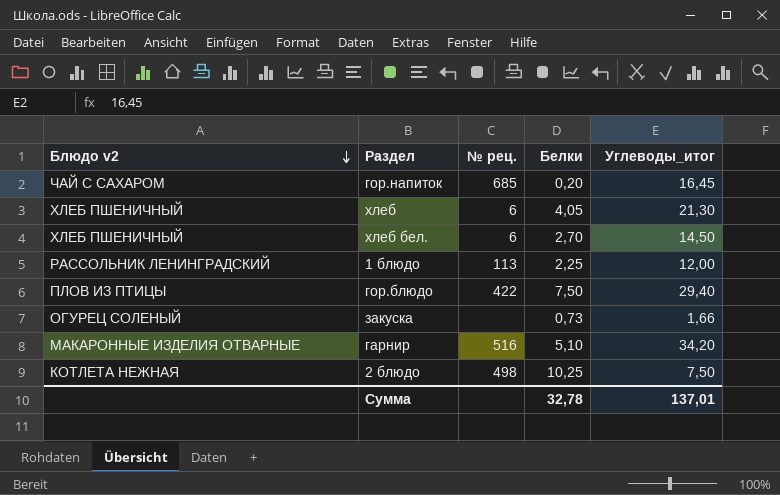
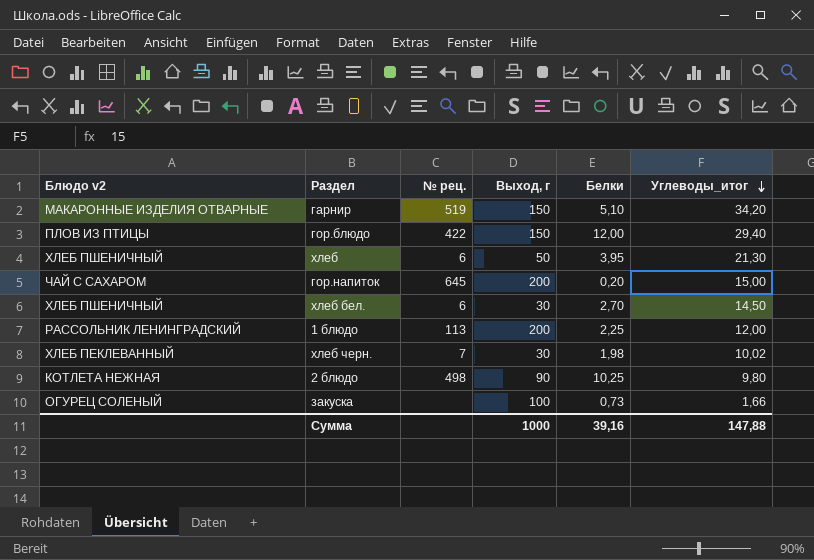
row order: Блюдо v2 descending -> Углеводы_итог descending
column Выход, г | position: none -> 4
гарнир | № рец.: 516 -> 519
гор.блюдо | Белки: 7,50 -> 12,00
хлеб | Белки: 4,05 -> 3,95
гор.напиток | № рец.: 685 -> 645
гор.напиток | Углеводы_итог: 16,45 -> 15,00
row хлеб черн.: none -> ХЛЕБ ПЕКЛЕВАННЫЙ | 7 | 30 | 1,98 | 10,02
2 блюдо | Углеводы_итог: 7,50 -> 9,80
Сумма | Белки: 32,78 -> 39,16
Сумма | Углеводы_итог: 137,01 -> 147,88

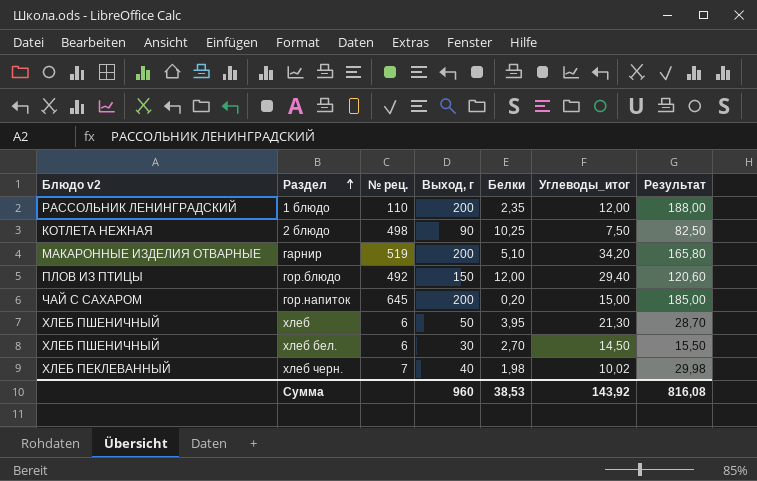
row order: Углеводы_итог descending -> Раздел ascending
column Результат | formula: none -> [Выход, г] - [Углеводы_итог]
row закуска: ОГУРЕЦ СОЛЕНЫЙ | none | 100 | 0,73 | 1,66 -> none
1 блюдо | № рец.: 113 -> 110
1 блюдо | Белки: 2,25 -> 2,35
2 блюдо | Углеводы_итог: 9,80 -> 7,50
гарнир | Выход, г: 150 -> 200
гор.блюдо | № рец.: 422 -> 492
хлеб черн. | Выход, г: 30 -> 40
Сумма | Выход, г: 1000 -> 960
Сумма | Белки: 39,16 -> 38,53
Сумма | Углеводы_итог: 147,88 -> 143,92

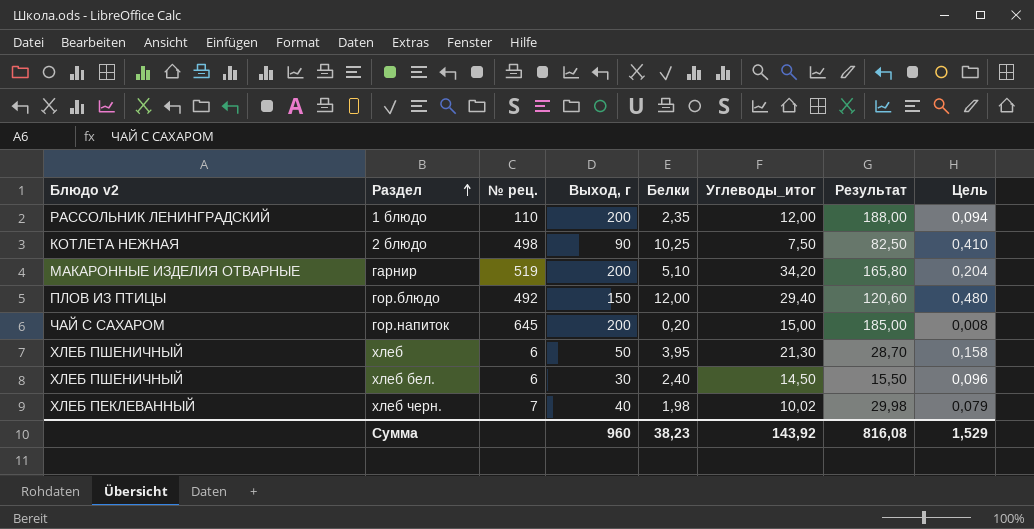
column Цель | formula: none -> [Белки] * 0,04
хлеб бел. | Белки: 2,70 -> 2,40
Сумма | Белки: 38,53 -> 38,23

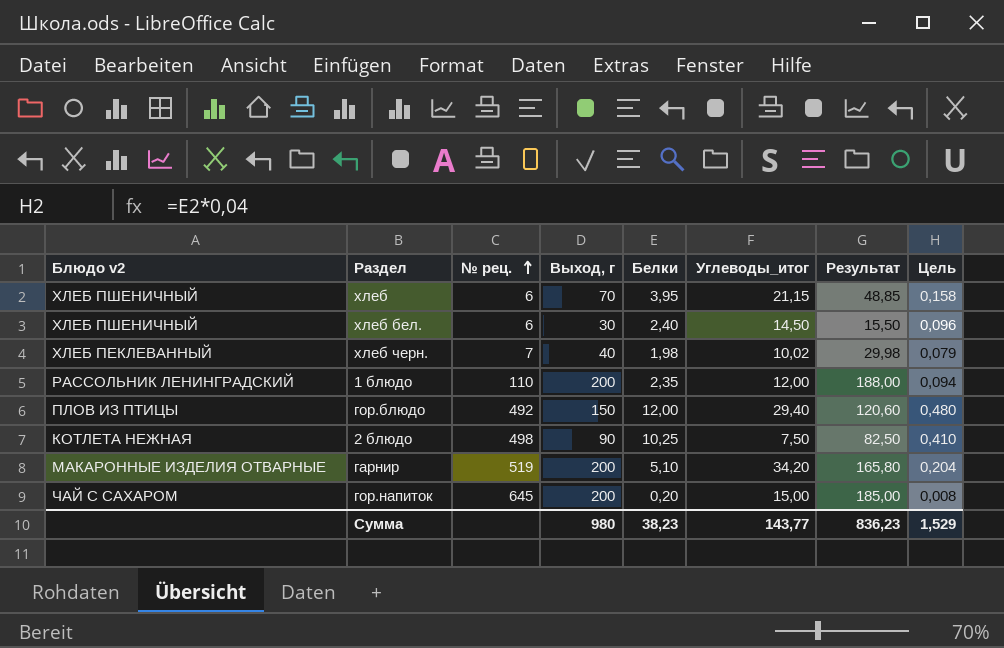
row order: Раздел ascending -> № рец. ascending
хлеб | Выход, г: 50 -> 70
хлеб | Углеводы_итог: 21,30 -> 21,15
хлеб | Результат: 28,70 -> 48,85
Сумма | Выход, г: 960 -> 980
Сумма | Углеводы_итог: 143,92 -> 143,77
Сумма | Результат: 816,08 -> 836,23

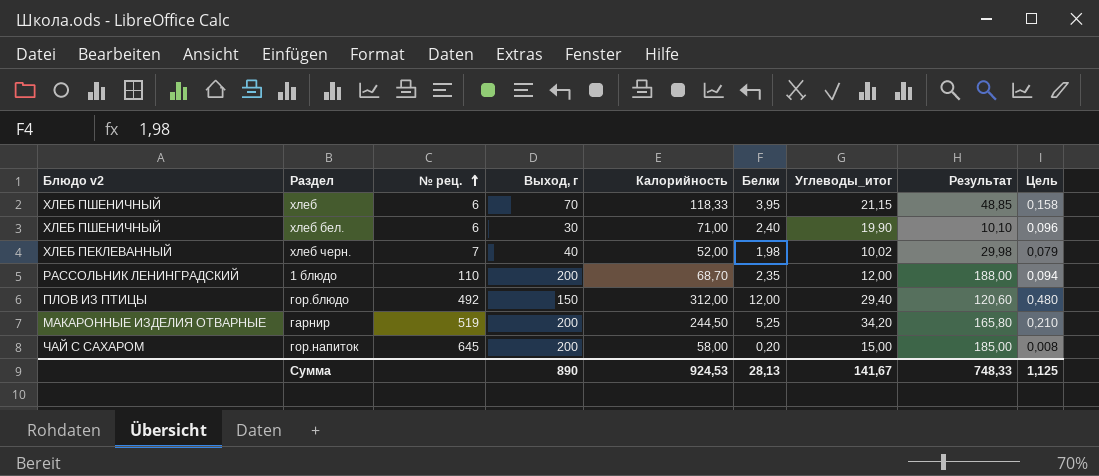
column Калорийность | position: none -> 5
row 2 блюдо: КОТЛЕТА НЕЖНАЯ | 498 | 90 | 10,25 | 7,50 | 82,50 | 0,410 -> none
хлеб бел. | Углеводы_итог: 14,50 -> 19,90
хлеб бел. | Результат: 15,50 -> 10,10
гарнир | Белки: 5,10 -> 5,25
гарнир | Цель: 0,204 -> 0,210
Сумма | Выход, г: 980 -> 890
Сумма | Белки: 38,23 -> 28,13
Сумма | Углеводы_итог: 143,77 -> 141,67
Сумма | Результат: 836,23 -> 748,33
Сумма | Цель: 1,529 -> 1,125

